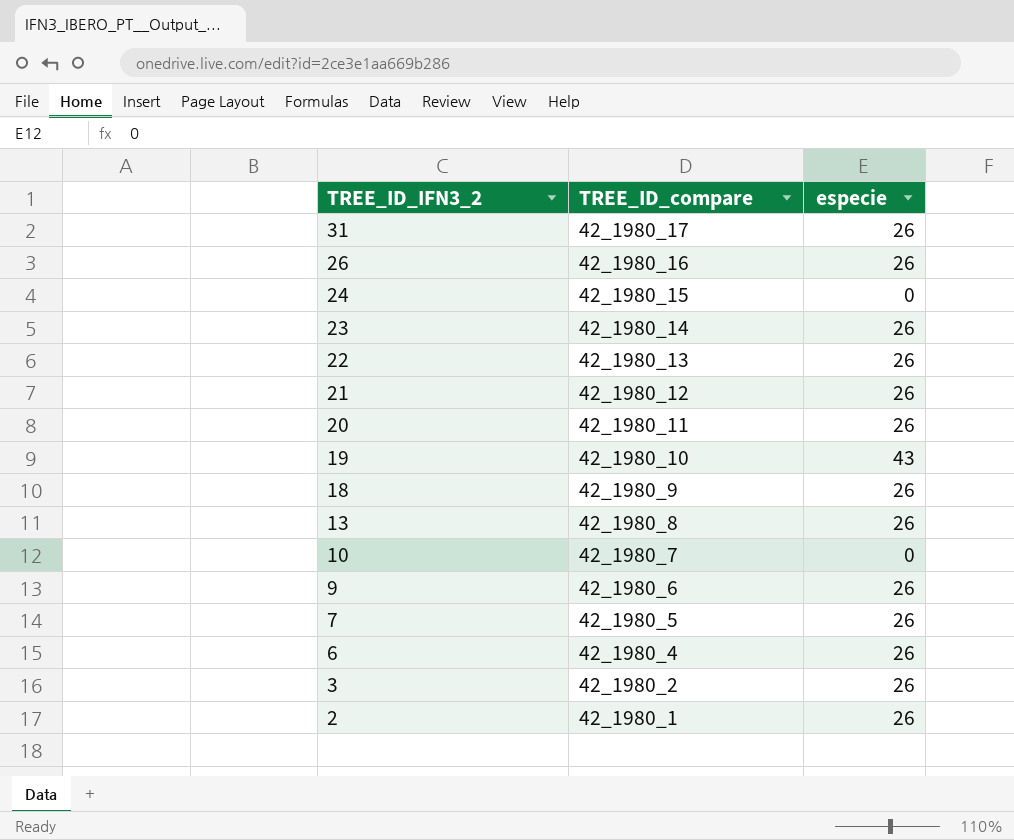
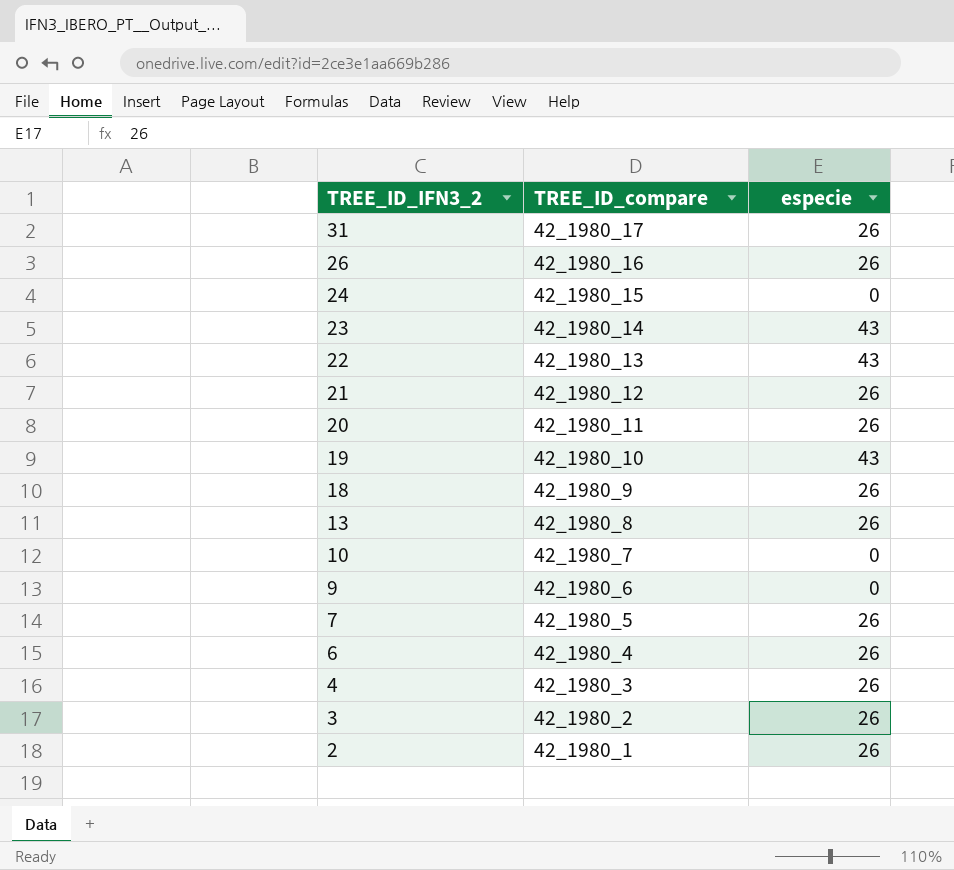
23 | especie: 26 -> 43
22 | especie: 26 -> 43
9 | especie: 26 -> 0
row 4: none -> 42_1980_3 | 26

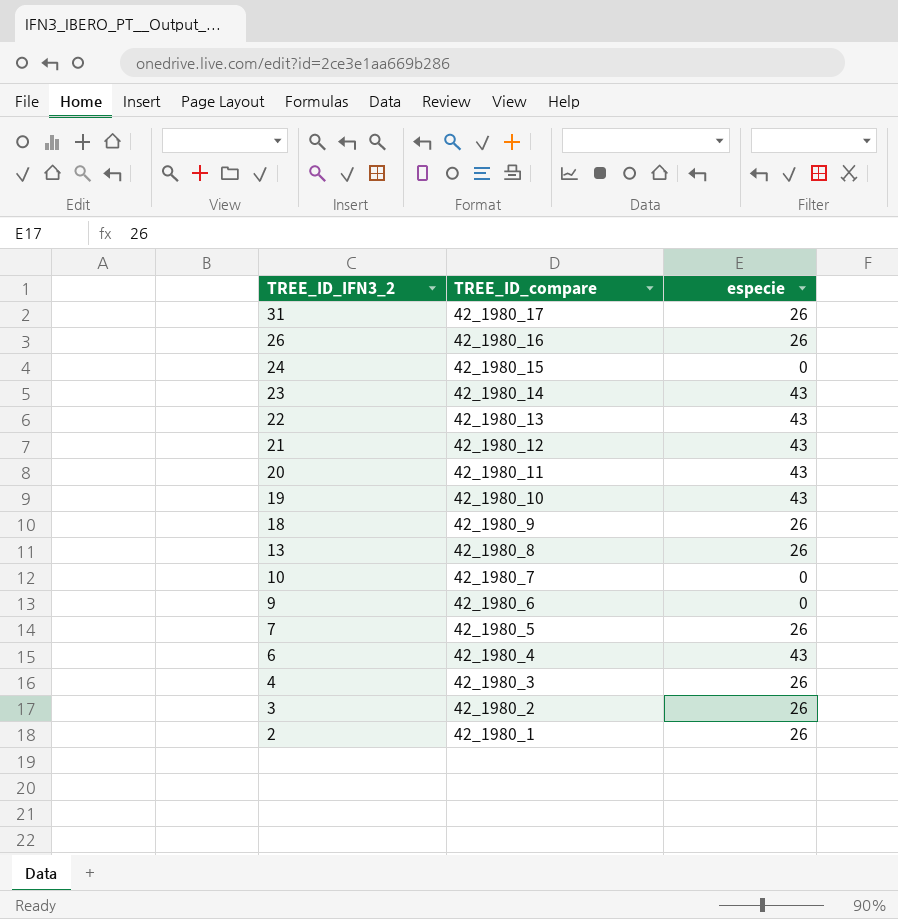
21 | especie: 26 -> 43
20 | especie: 26 -> 43
6 | especie: 26 -> 43

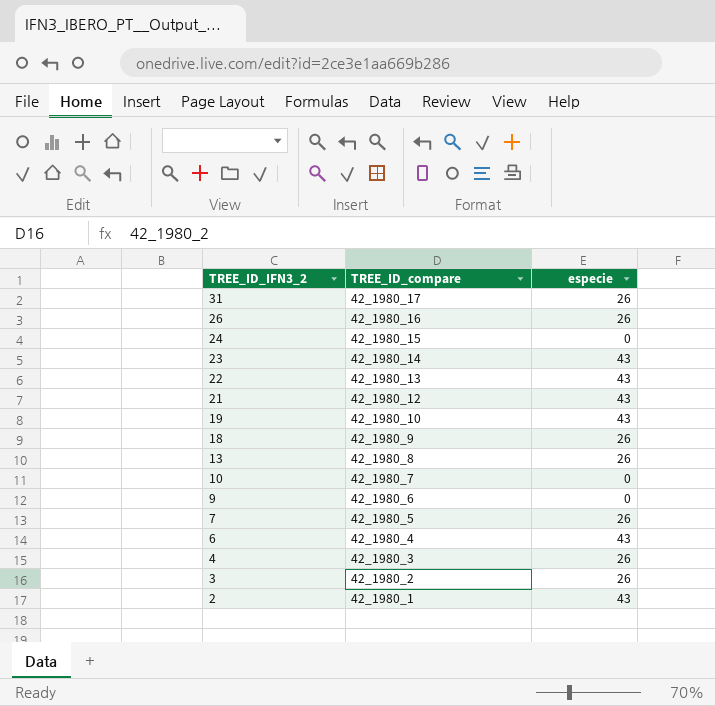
row 20: 42_1980_11 | 43 -> none
2 | especie: 26 -> 43

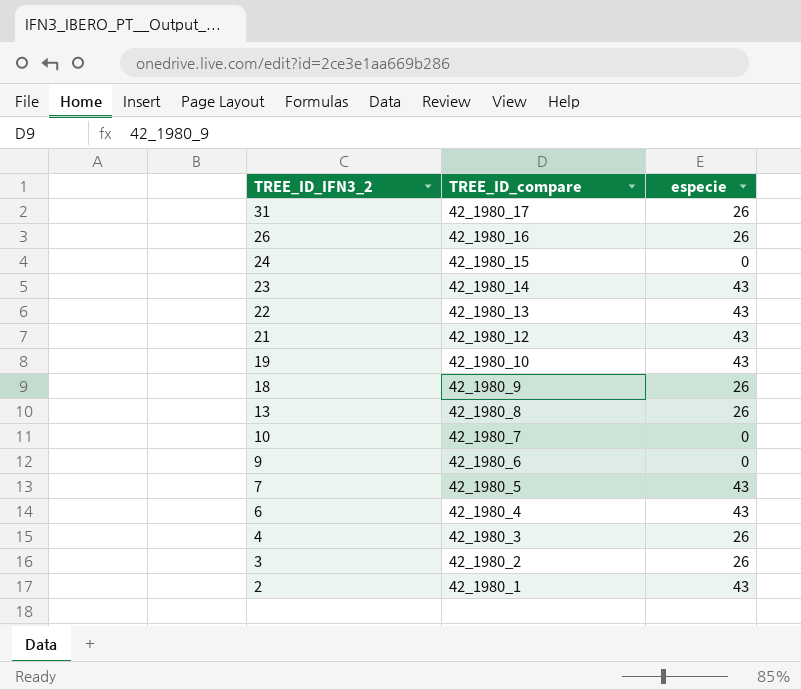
7 | especie: 26 -> 43

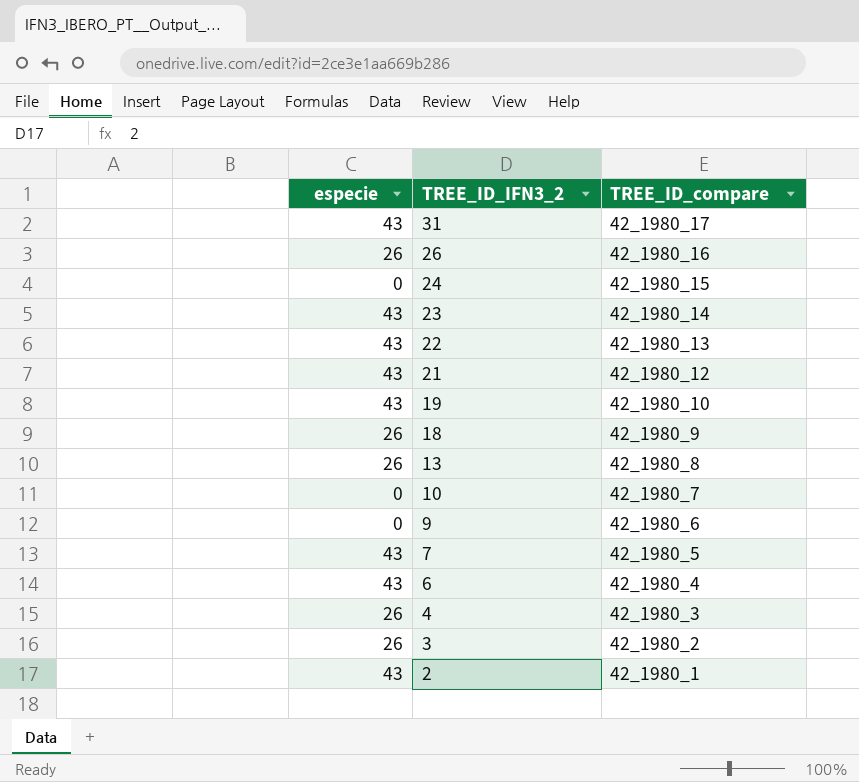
column especie | position: 3 -> 1
31 | especie: 26 -> 43

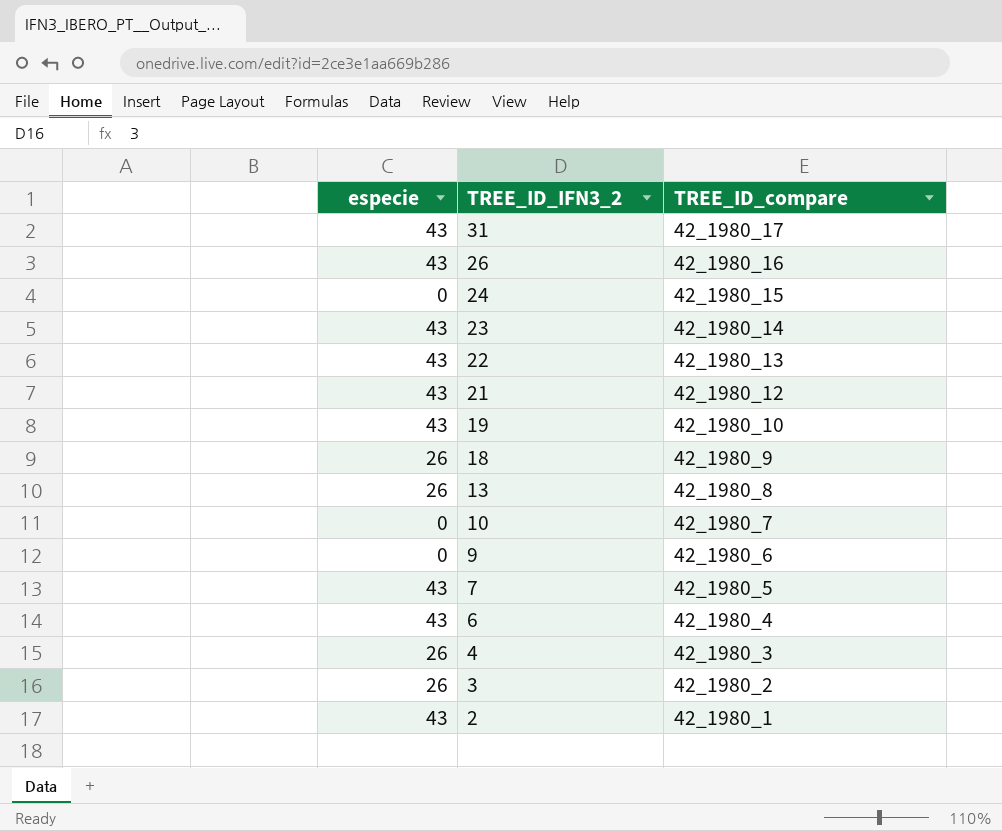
26 | especie: 26 -> 43

